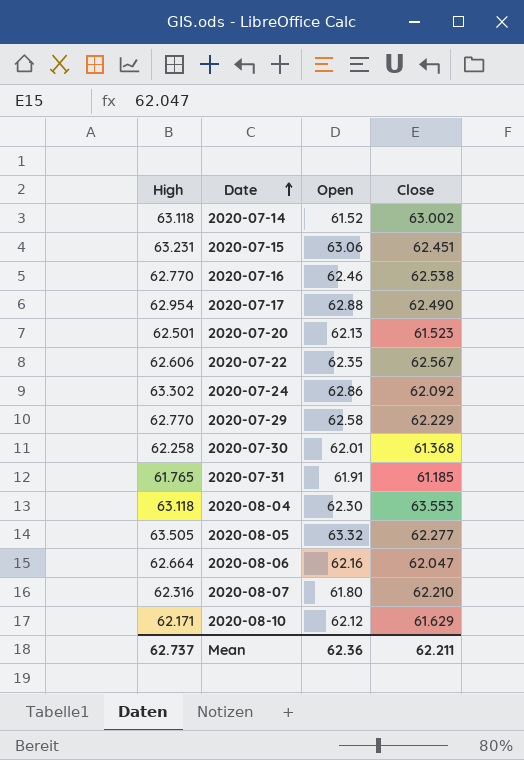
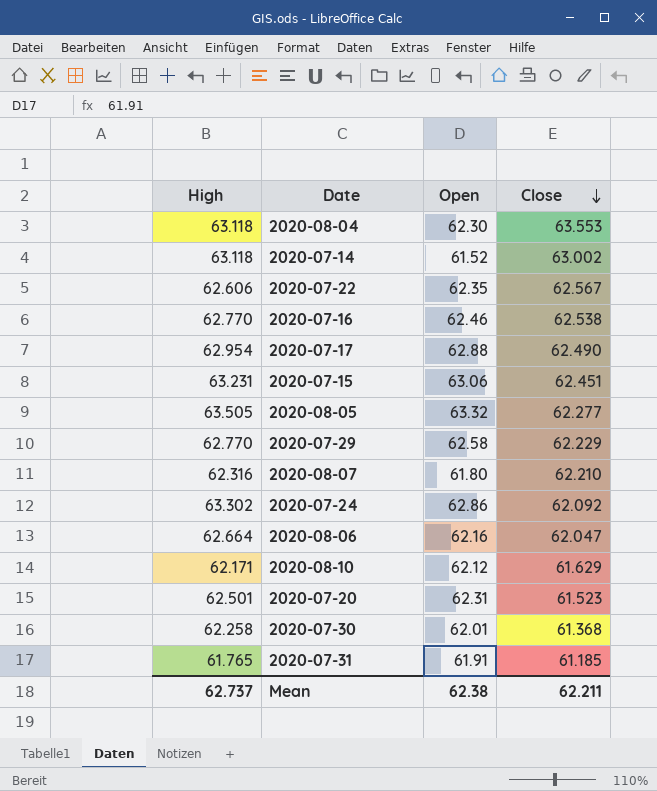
row order: Date ascending -> Close descending
2020-07-20 | Open: 62.13 -> 62.31
Mean | Open: 62.36 -> 62.38

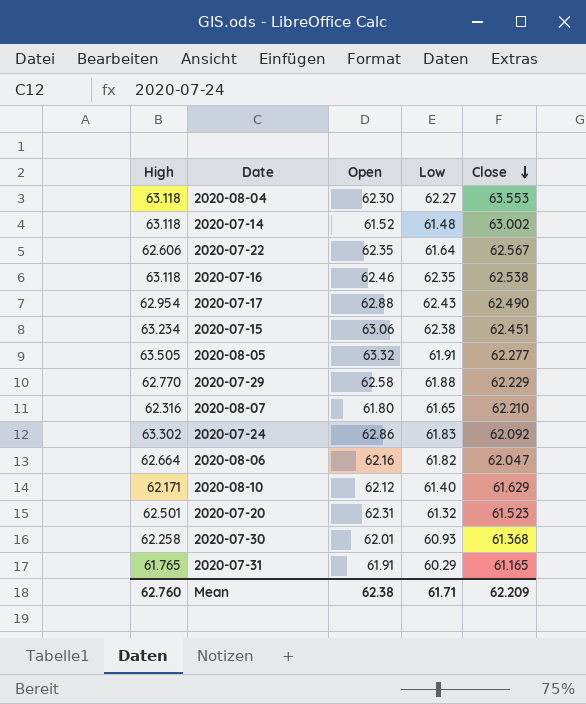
column Low | position: none -> 4
2020-07-16 | High: 62.770 -> 63.118
2020-07-15 | High: 63.231 -> 63.234
2020-07-31 | Close: 61.185 -> 61.165
Mean | High: 62.737 -> 62.760
Mean | Close: 62.211 -> 62.209

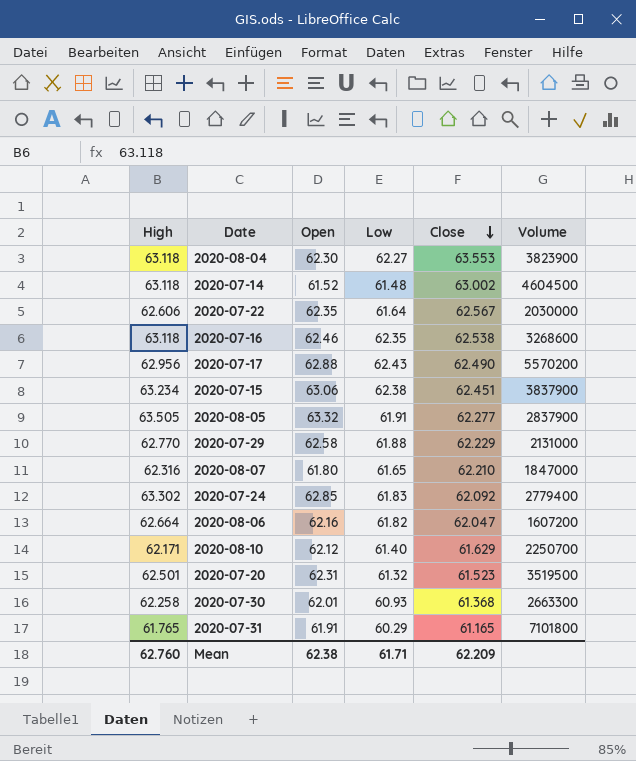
column Volume | position: none -> 6
2020-07-17 | High: 62.954 -> 62.956
2020-07-24 | Open: 62.86 -> 62.85

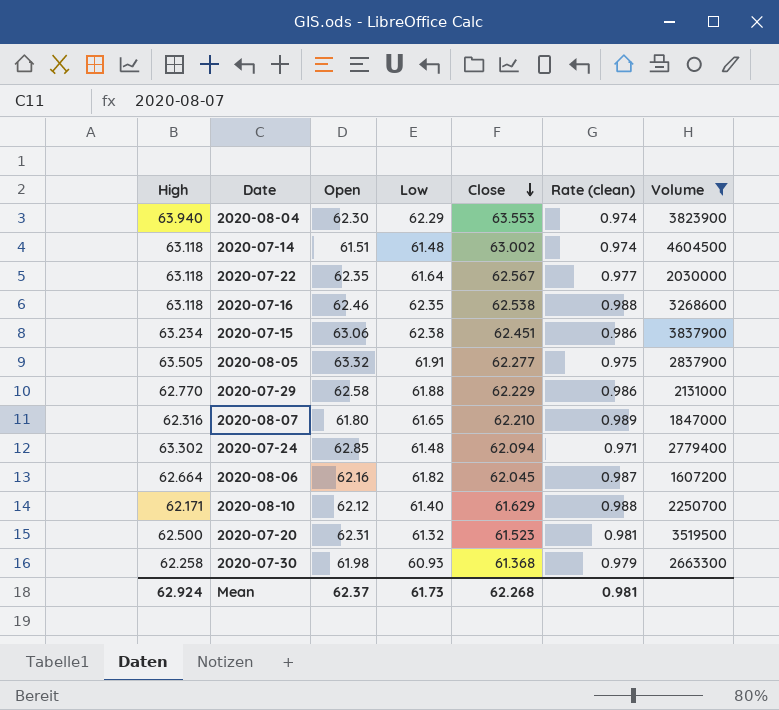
filter: none -> Volume <= 4604500
column Rate (clean) | formula: none -> [Low] / [High]
2020-08-04 | High: 63.118 -> 63.940
2020-08-04 | Low: 62.27 -> 62.29
2020-07-14 | Open: 61.52 -> 61.51
2020-07-22 | High: 62.606 -> 63.118
2020-07-24 | Low: 61.83 -> 61.48
2020-07-24 | Close: 62.092 -> 62.094
2020-08-06 | Close: 62.047 -> 62.045
2020-07-20 | High: 62.501 -> 62.500
2020-07-30 | Open: 62.01 -> 61.98
Mean | High: 62.760 -> 62.924
Mean | Open: 62.38 -> 62.37
Mean | Low: 61.71 -> 61.73
Mean | Close: 62.209 -> 62.268

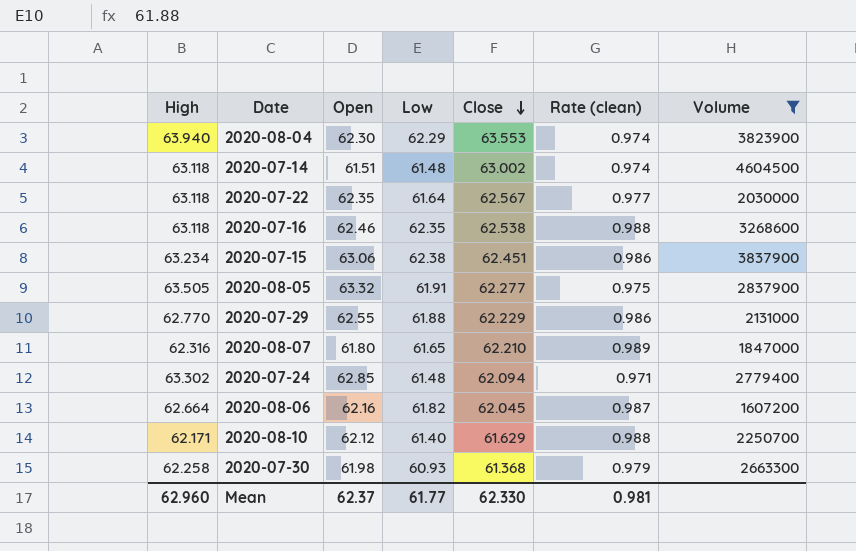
row 2020-07-20: 62.500 | 62.31 | 61.32 | 61.523 | 0.981 | 3519500 -> none
2020-07-29 | Open: 62.58 -> 62.55
Mean | High: 62.924 -> 62.960
Mean | Low: 61.73 -> 61.77
Mean | Close: 62.268 -> 62.330

